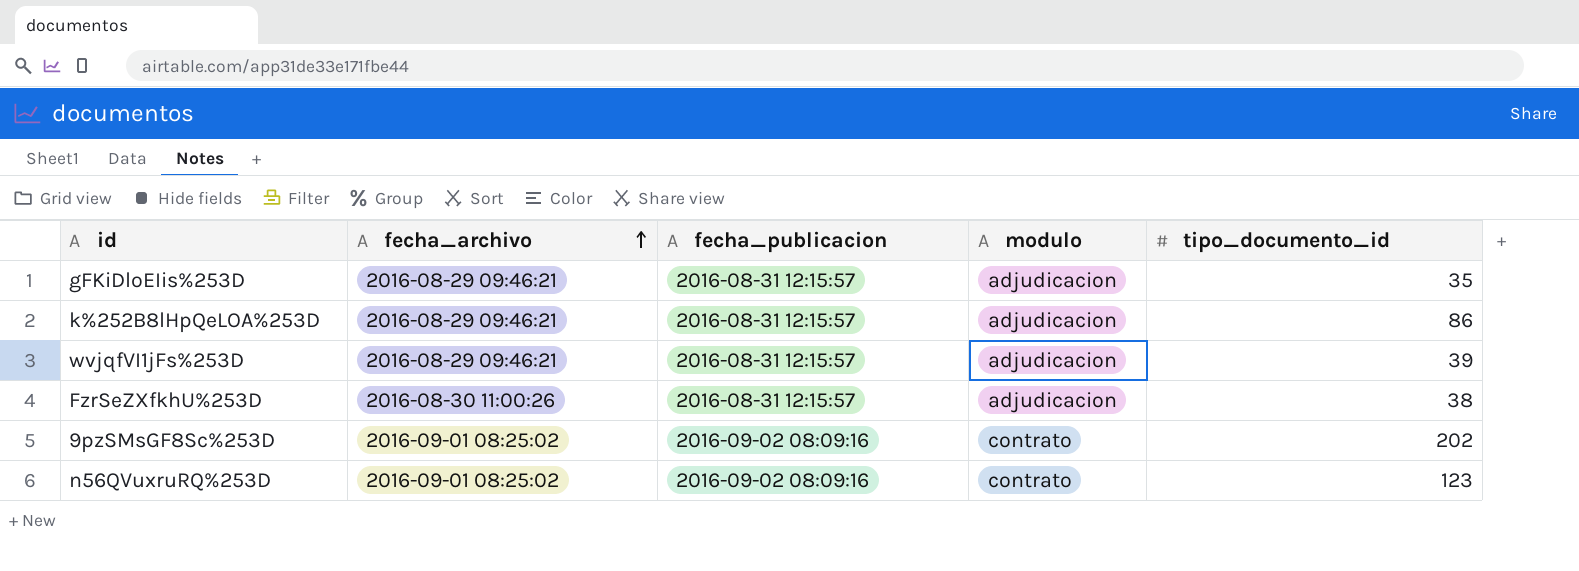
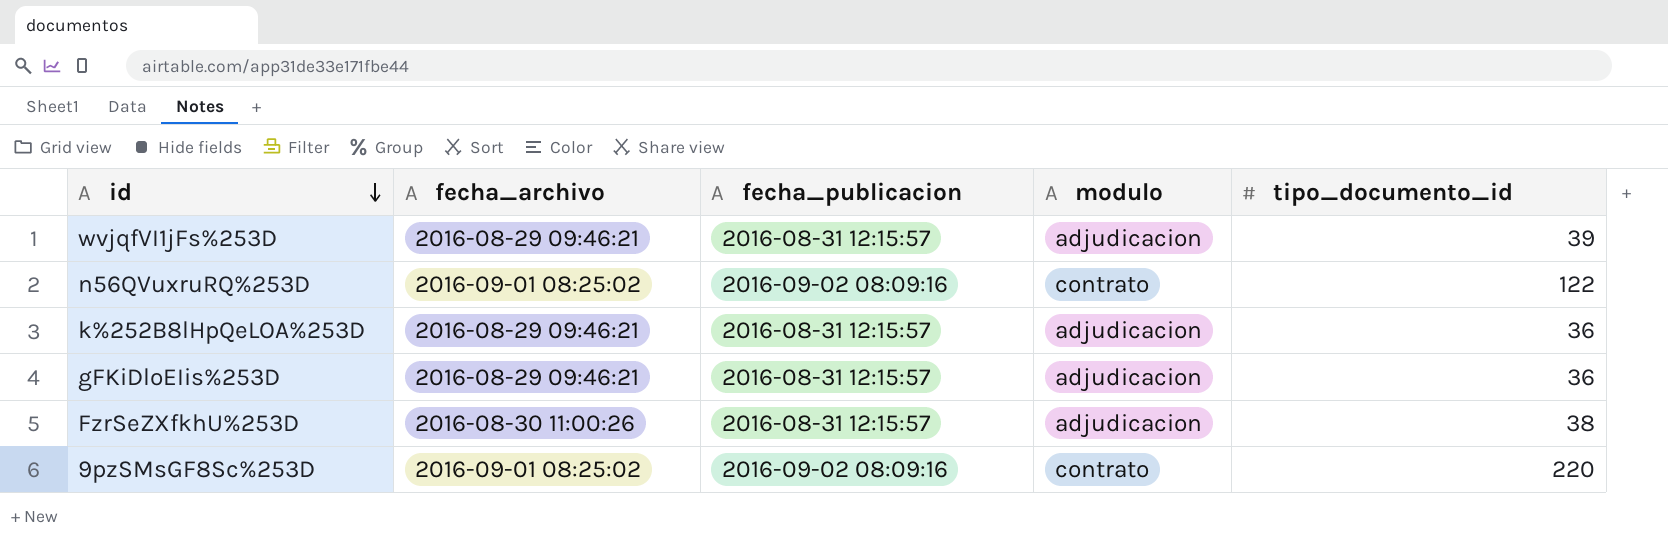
row order: fecha_archivo ascending -> id descending
n56QVuxruRQ%253D | tipo_documento_id: 123 -> 122
k%252B8lHpQeLOA%253D | tipo_documento_id: 86 -> 36
gFKiDloEIis%253D | tipo_documento_id: 35 -> 36
9pzSMsGF8Sc%253D | tipo_documento_id: 202 -> 220

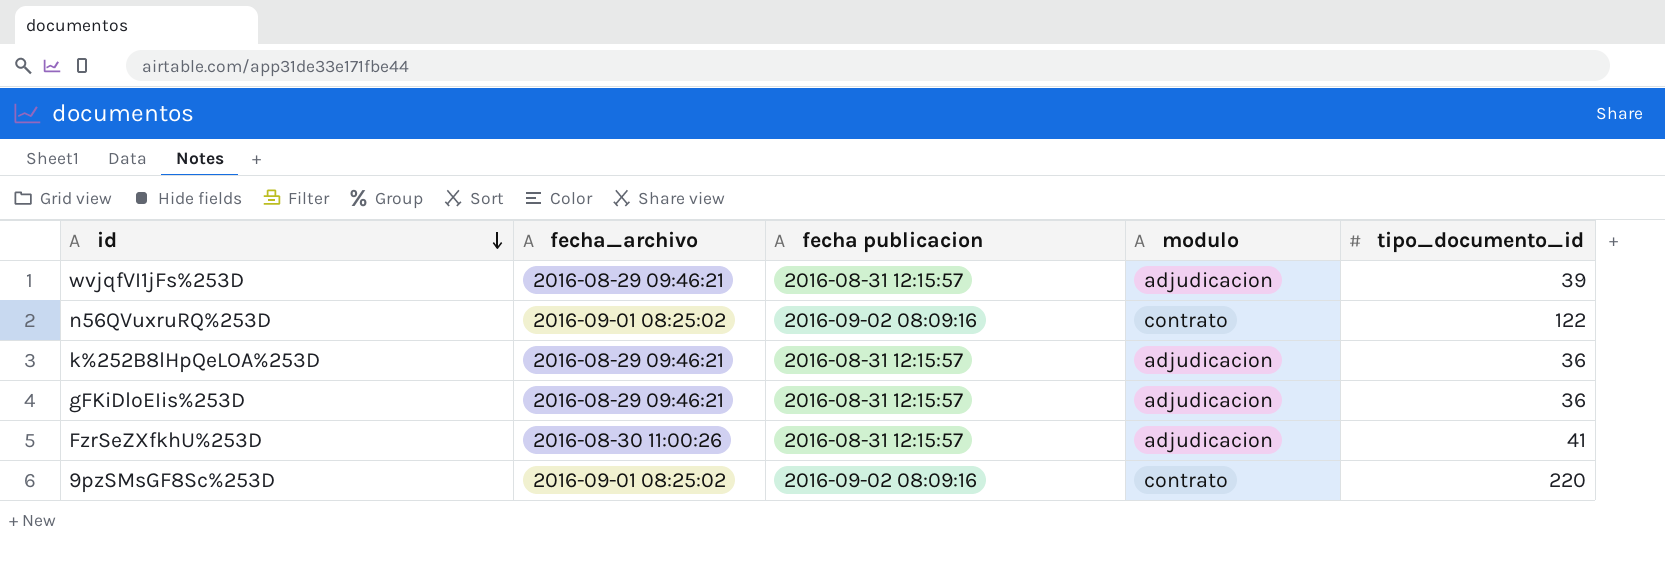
column name: fecha_publicacion -> fecha publicacion
FzrSeZXfkhU%253D | tipo_documento_id: 38 -> 41

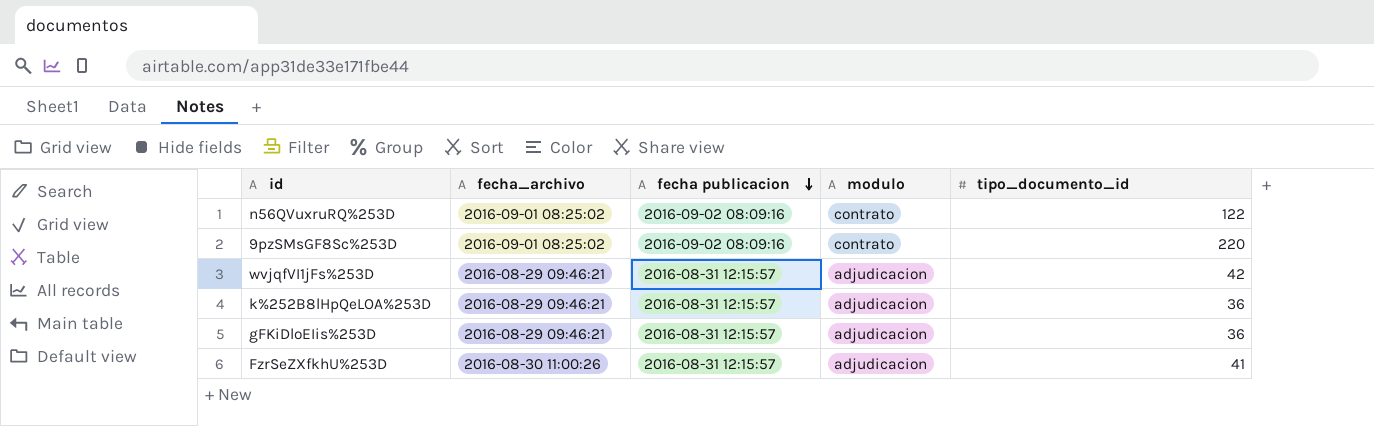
row order: id descending -> fecha publicacion descending
wvjqfVI1jFs%253D | tipo_documento_id: 39 -> 42

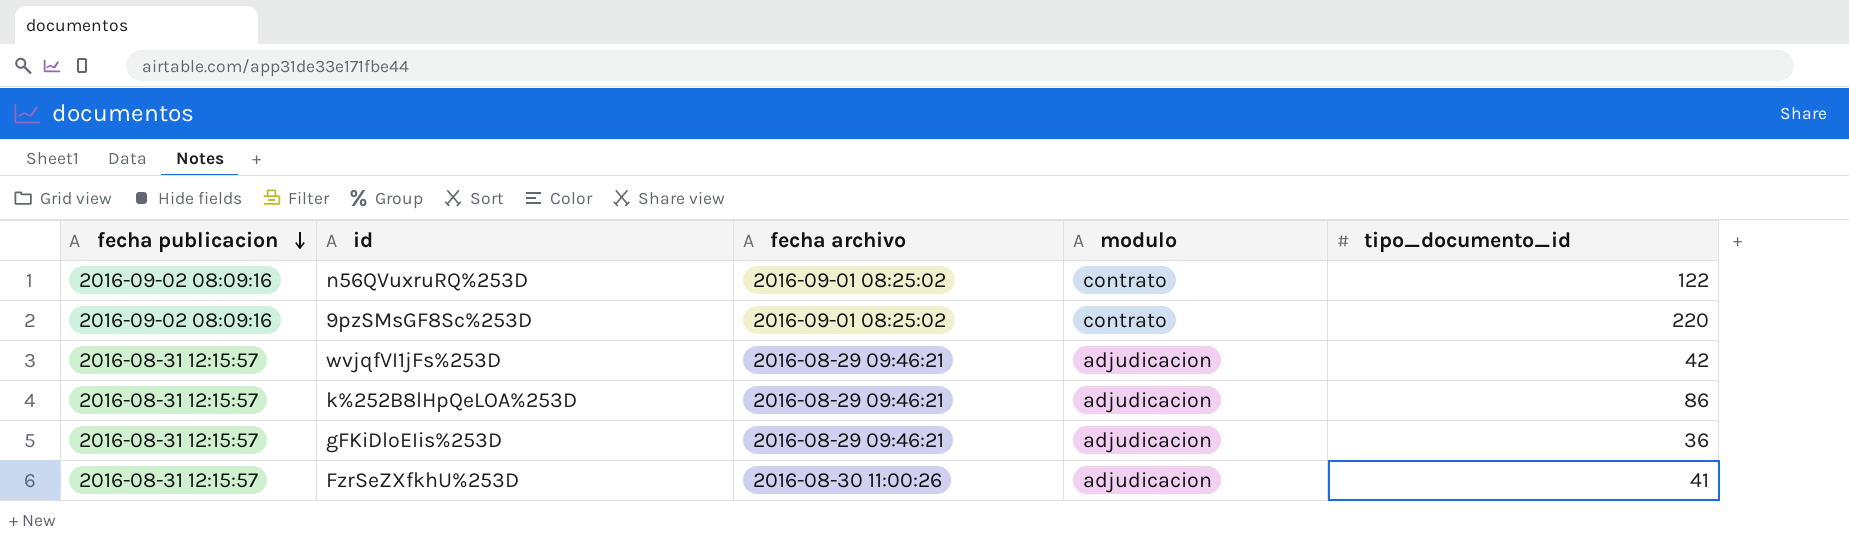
column fecha publicacion | position: 3 -> 1
column name: fecha_archivo -> fecha archivo
k%252B8lHpQeLOA%253D | tipo_documento_id: 36 -> 86

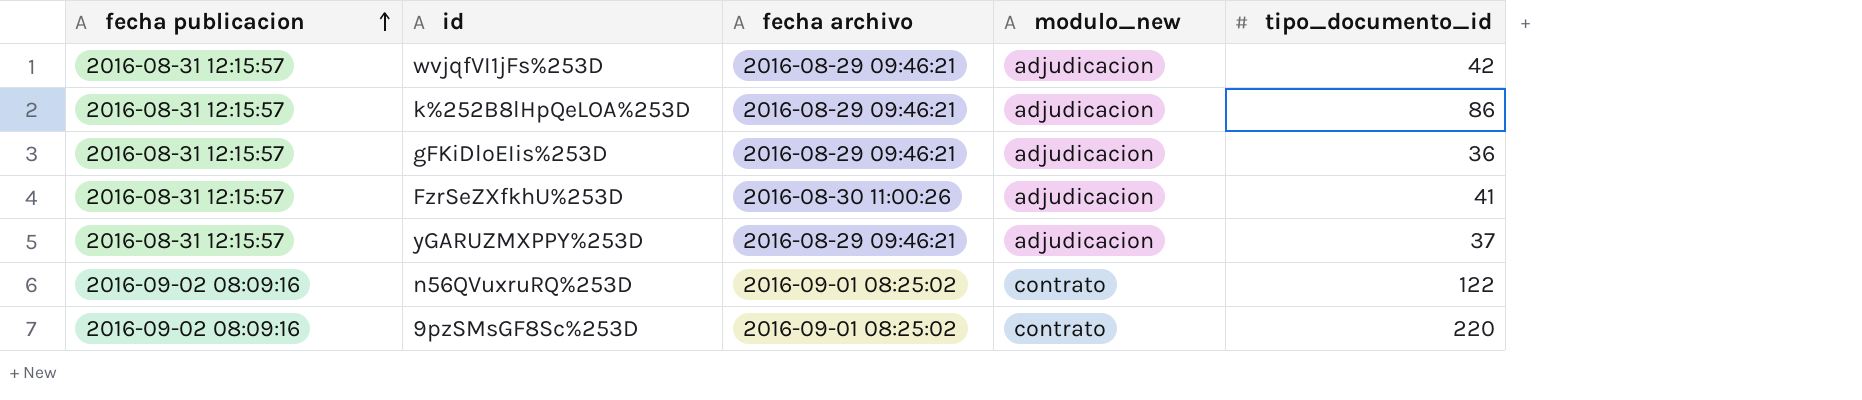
row order: fecha publicacion descending -> fecha publicacion ascending
column name: modulo -> modulo_new
row yGARUZMXPPY%253D: none -> 2016-08-31 12:15:57 | 2016-08-29 09:46:21 | adjudicacion | 37

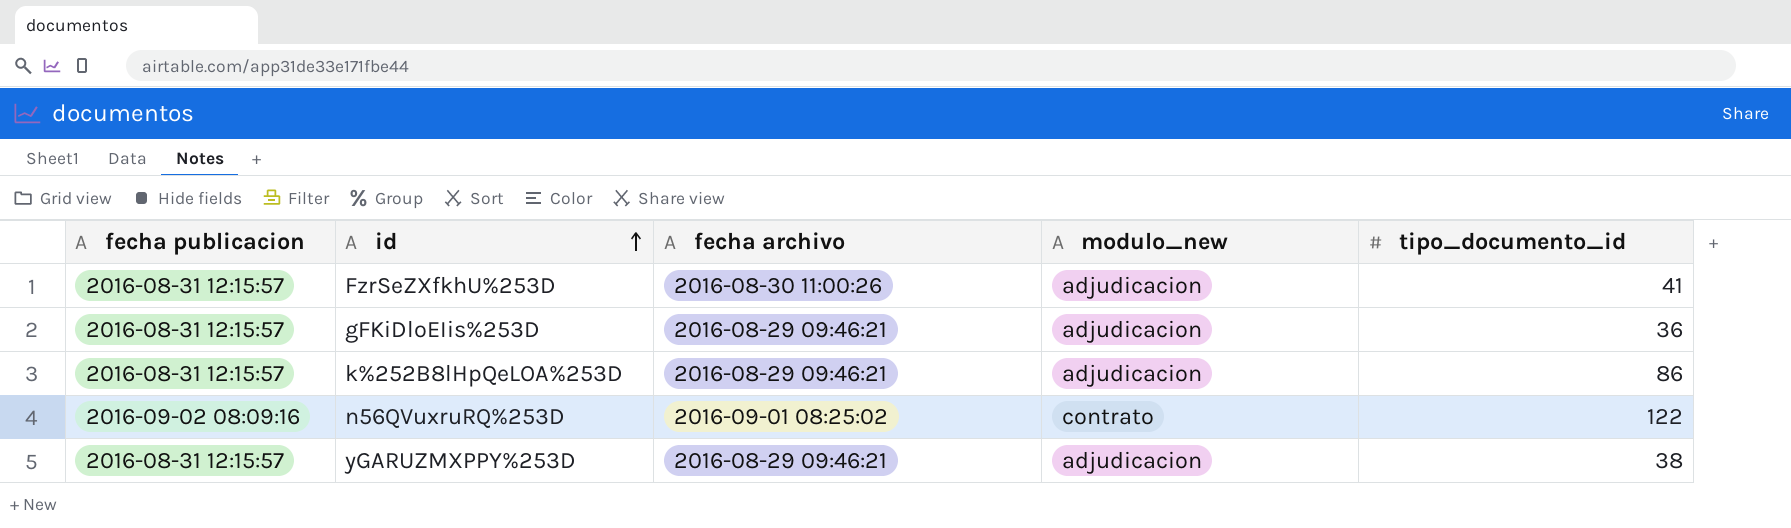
row order: fecha publicacion ascending -> id ascending
row wvjqfVI1jFs%253D: 2016-08-31 12:15:57 | 2016-08-29 09:46:21 | adjudicacion | 42 -> none
row 9pzSMsGF8Sc%253D: 2016-09-02 08:09:16 | 2016-09-01 08:25:02 | contrato | 220 -> none
yGARUZMXPPY%253D | tipo_documento_id: 37 -> 38

